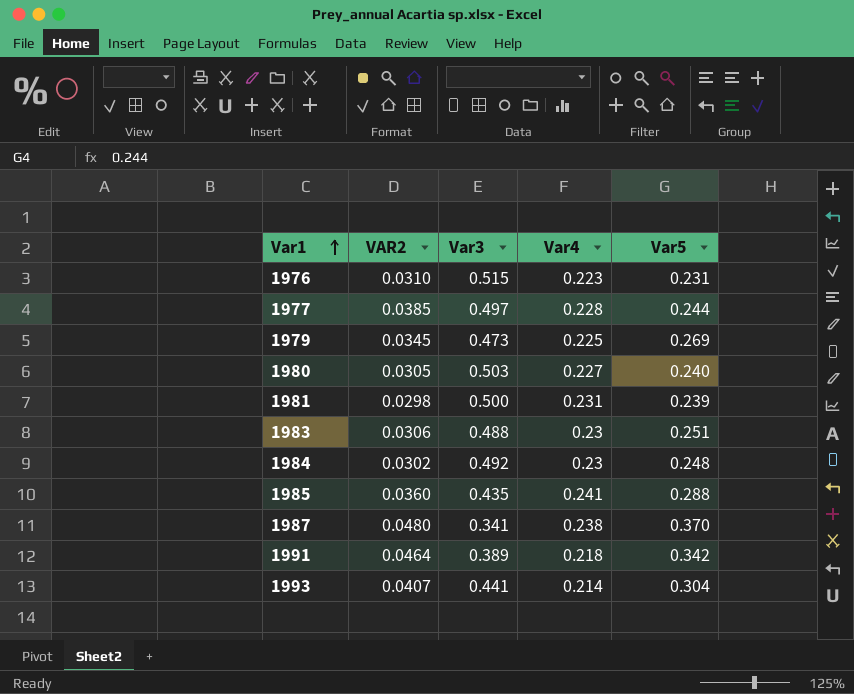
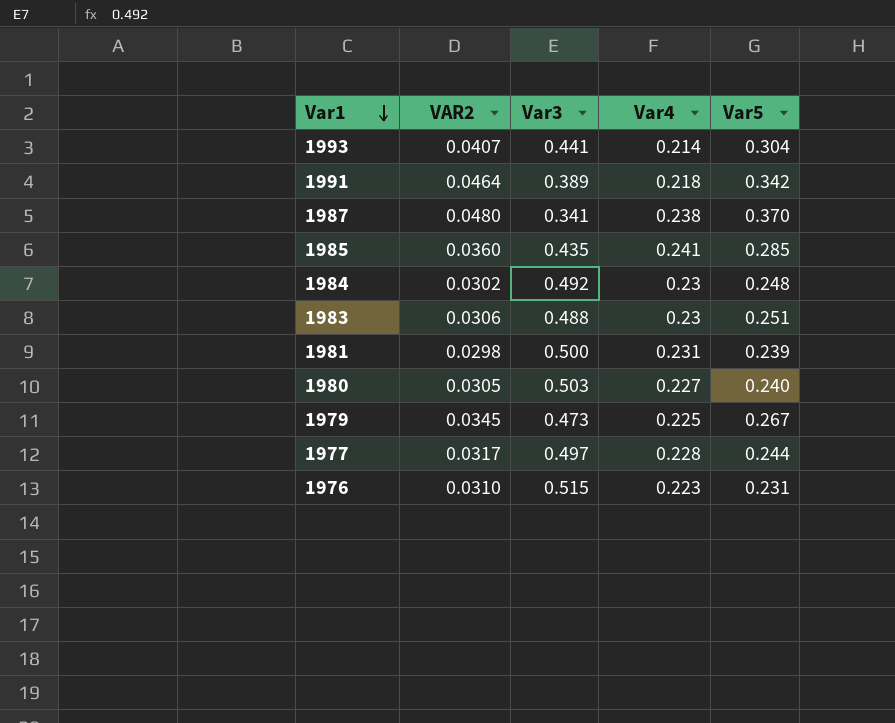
row order: Var1 ascending -> Var1 descending
1985 | Var5: 0.288 -> 0.285
1979 | Var5: 0.269 -> 0.267
1977 | VAR2: 0.0385 -> 0.0317

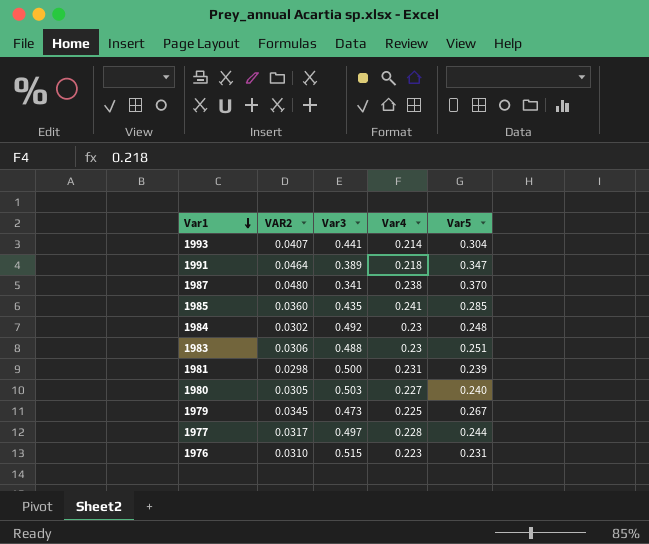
1991 | Var5: 0.342 -> 0.347

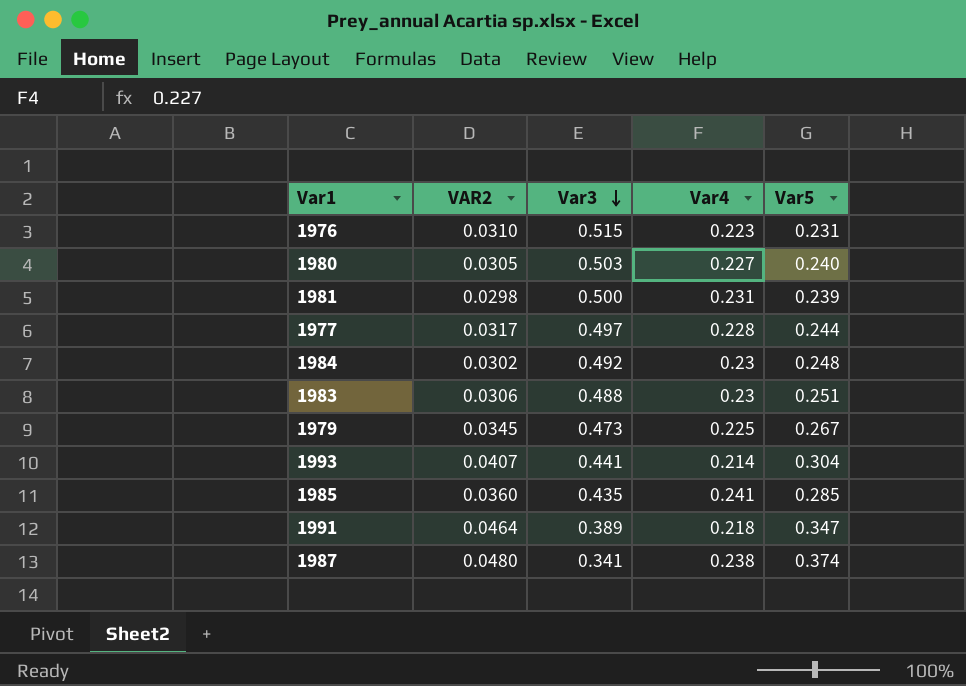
row order: Var1 descending -> Var3 descending
1987 | Var5: 0.370 -> 0.374

